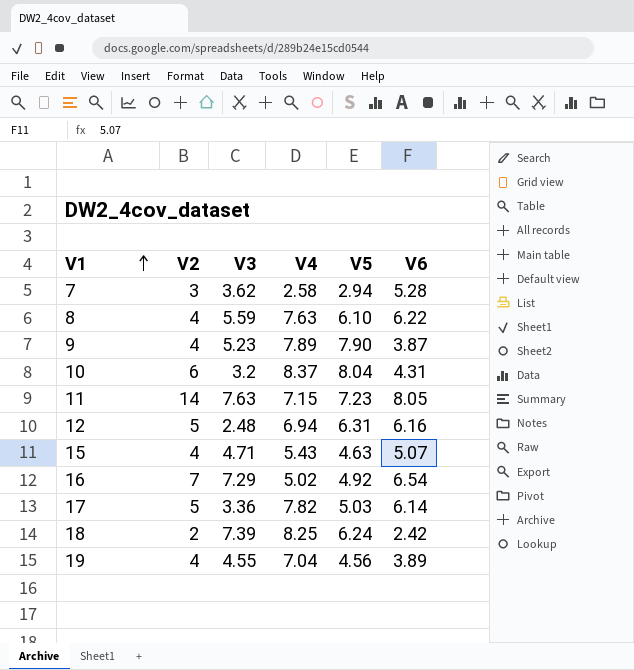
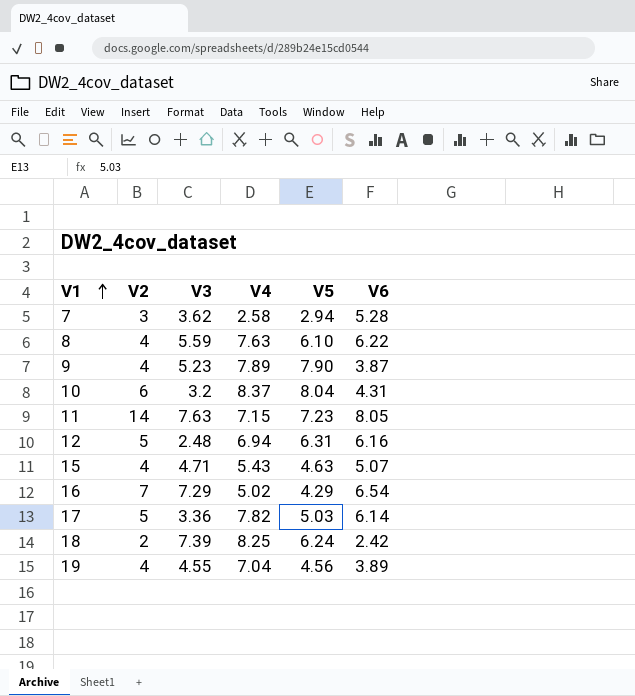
16 | V5: 4.92 -> 4.29

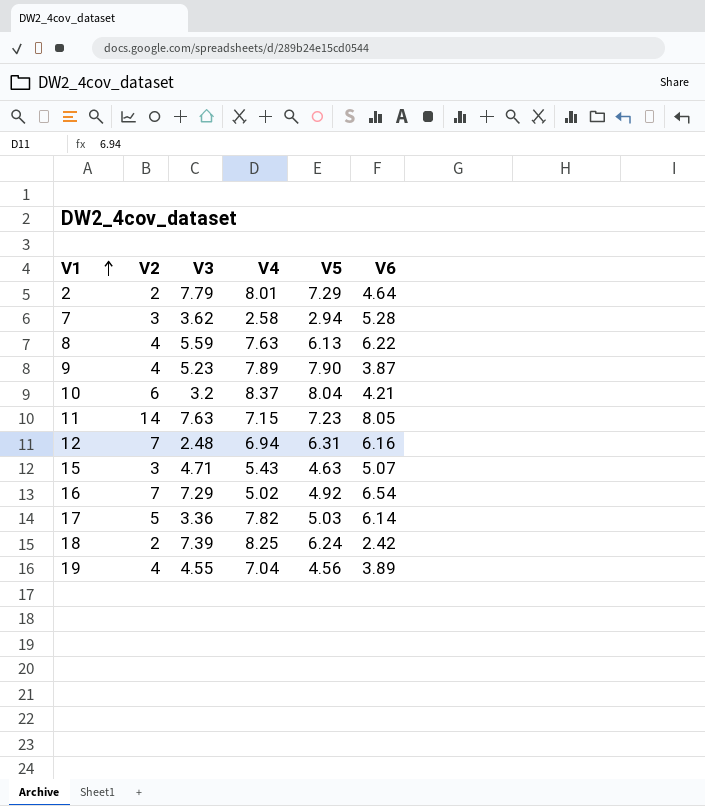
row 2: none -> 2 | 7.79 | 8.01 | 7.29 | 4.64
8 | V5: 6.10 -> 6.13
10 | V6: 4.31 -> 4.21
12 | V2: 5 -> 7
15 | V2: 4 -> 3
16 | V5: 4.29 -> 4.92

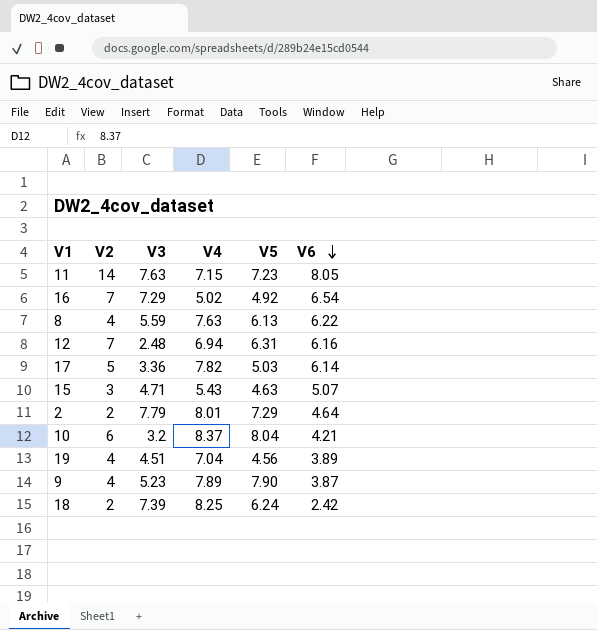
row order: V1 ascending -> V6 descending
row 7: 3 | 3.62 | 2.58 | 2.94 | 5.28 -> none
19 | V3: 4.55 -> 4.51

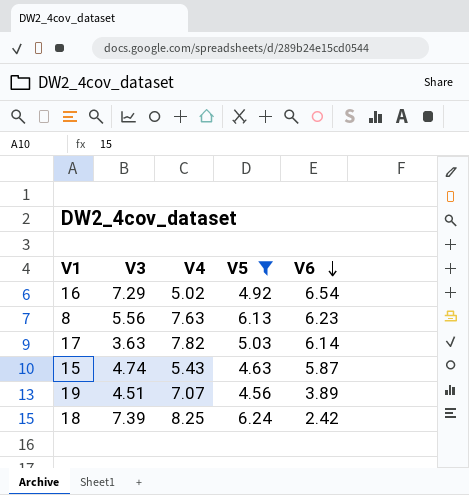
filter: none -> V5 <= 6.24
column V2 | position: 2 -> none
8 | V3: 5.59 -> 5.56
8 | V6: 6.22 -> 6.23
17 | V3: 3.36 -> 3.63
15 | V3: 4.71 -> 4.74
15 | V6: 5.07 -> 5.87
19 | V4: 7.04 -> 7.07

